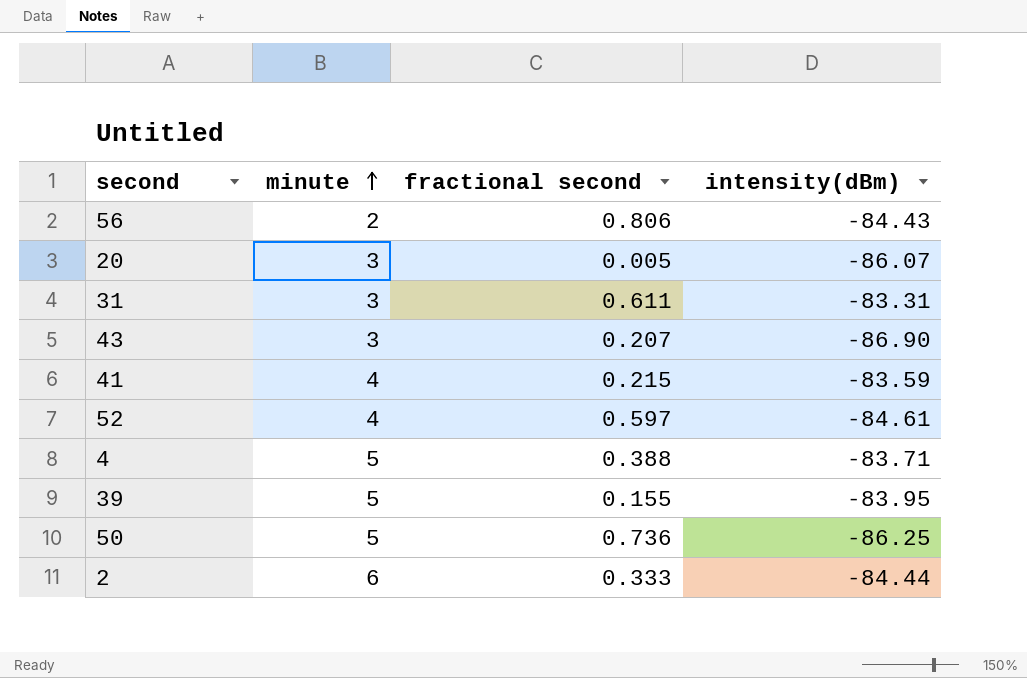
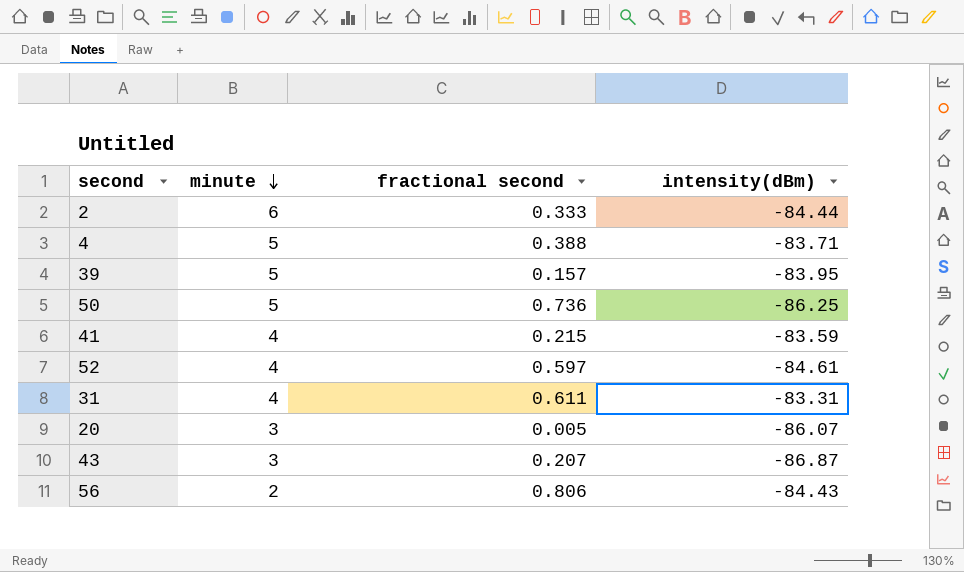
row order: minute ascending -> minute descending
39 | fractional second: 0.155 -> 0.157
31 | minute: 3 -> 4
43 | intensity(dBm): -86.90 -> -86.87

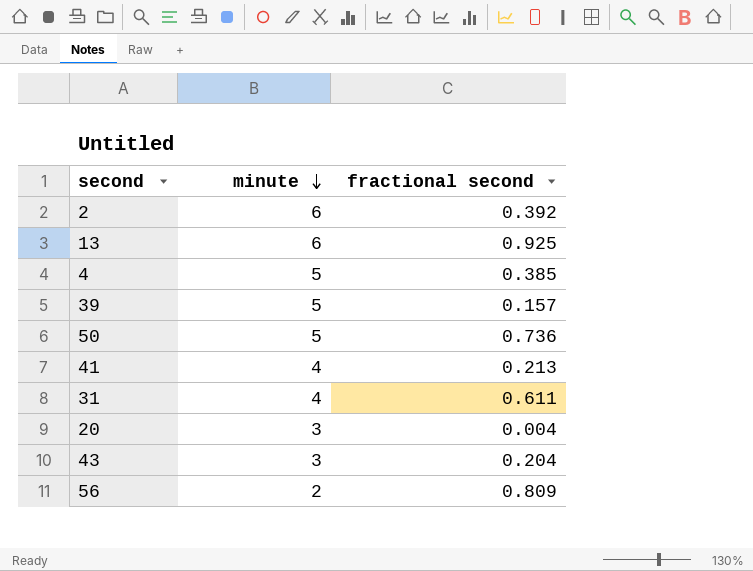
column intensity(dBm) | position: 4 -> none
row 52: 4 | 0.597 | -84.61 -> none
2 | fractional second: 0.333 -> 0.392
row 13: none -> 6 | 0.925
4 | fractional second: 0.388 -> 0.385
41 | fractional second: 0.215 -> 0.213
20 | fractional second: 0.005 -> 0.004
43 | fractional second: 0.207 -> 0.204
56 | fractional second: 0.806 -> 0.809

